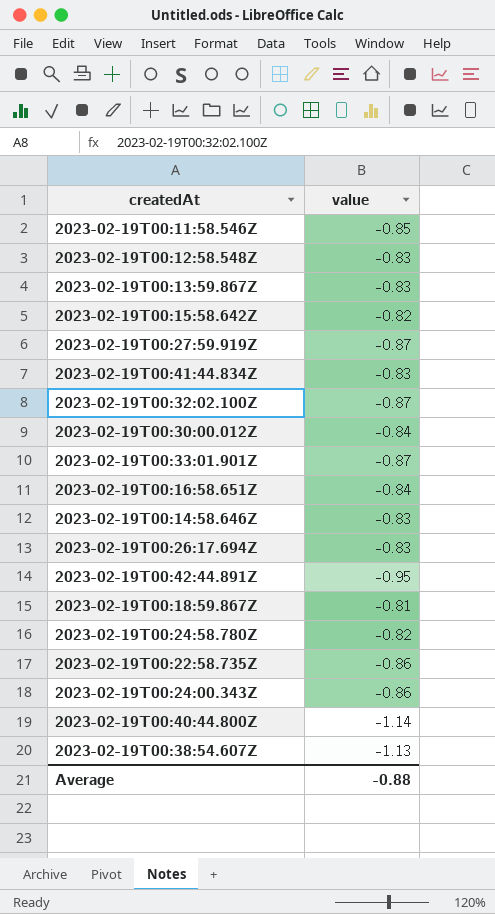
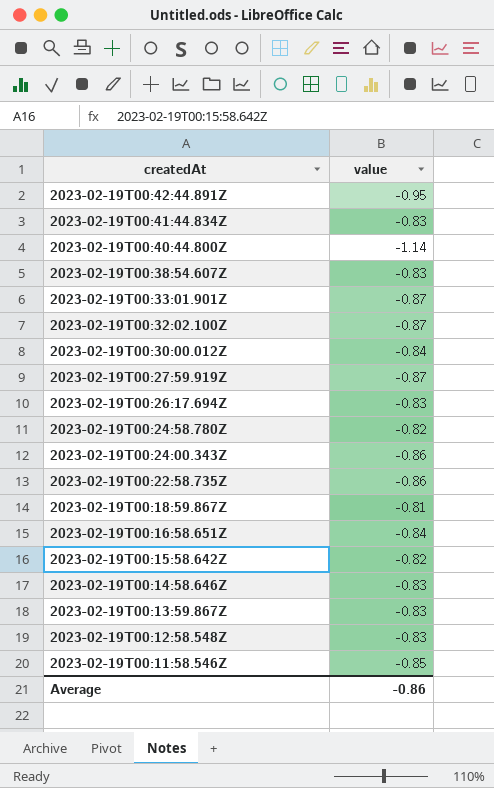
row order: none -> createdAt descending
2023-02-19T00:38:54.607Z | value: -1.13 -> -0.83
Average | value: -0.88 -> -0.86

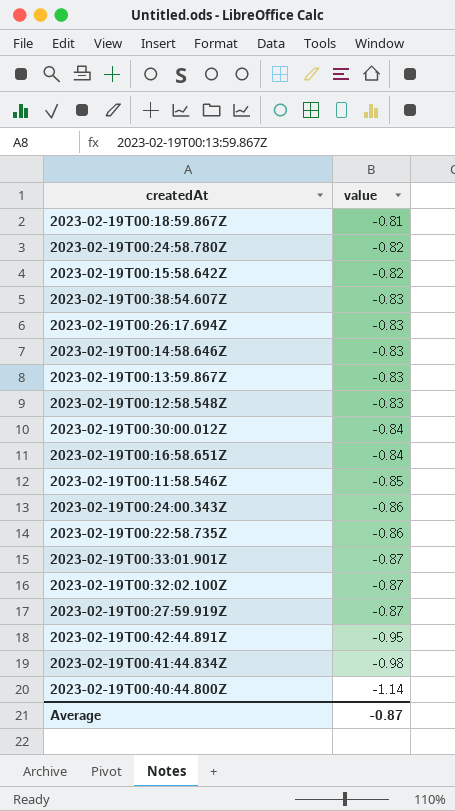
row order: createdAt descending -> value descending
2023-02-19T00:41:44.834Z | value: -0.83 -> -0.98
Average | value: -0.86 -> -0.87

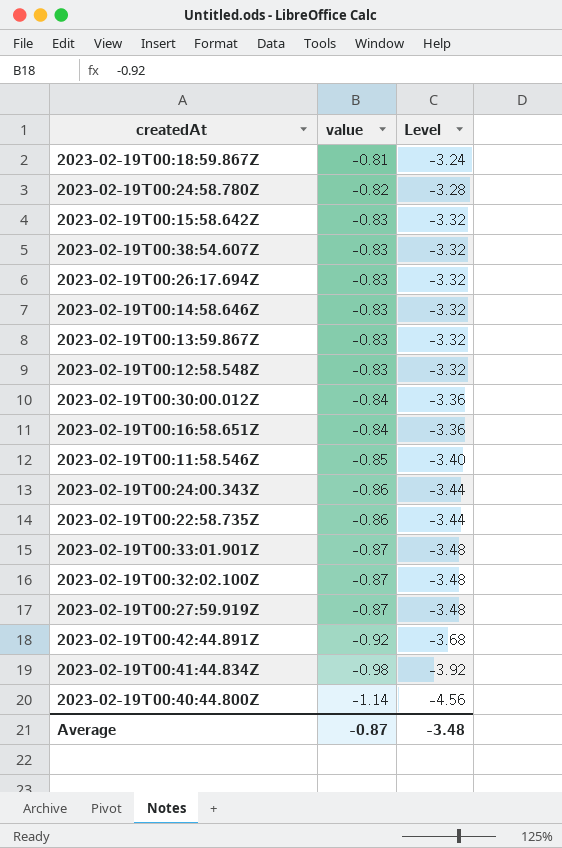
column Level | formula: none -> [value] * 4
2023-02-19T00:15:58.642Z | value: -0.82 -> -0.83
2023-02-19T00:42:44.891Z | value: -0.95 -> -0.92

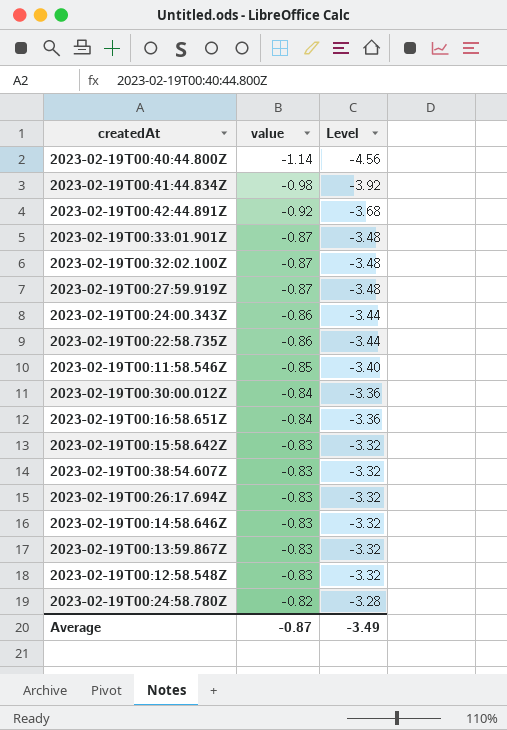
row order: value descending -> value ascending
row 2023-02-19T00:18:59.867Z: -0.81 | -3.24 -> none
Average | Level: -3.48 -> -3.49

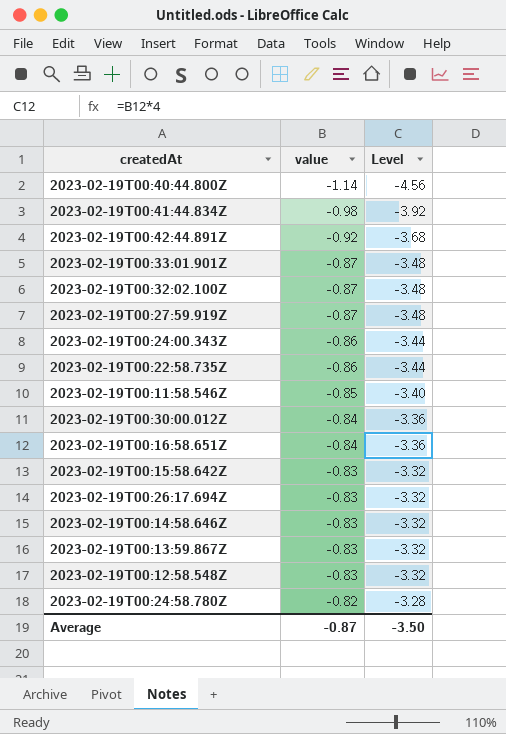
row 2023-02-19T00:38:54.607Z: -0.83 | -3.32 -> none
Average | Level: -3.49 -> -3.50

